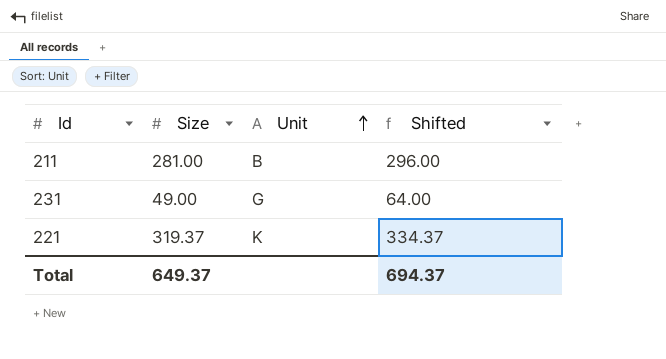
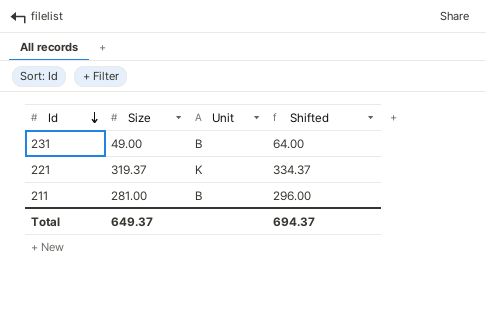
row order: Unit ascending -> Id descending
231 | Unit: G -> B

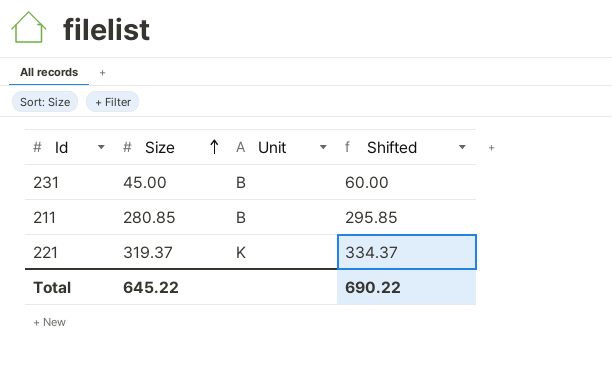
row order: Id descending -> Size ascending
231 | Size: 49.00 -> 45.00
231 | Shifted: 64.00 -> 60.00
211 | Size: 281.00 -> 280.85
211 | Shifted: 296.00 -> 295.85
Total | Size: 649.37 -> 645.22
Total | Shifted: 694.37 -> 690.22

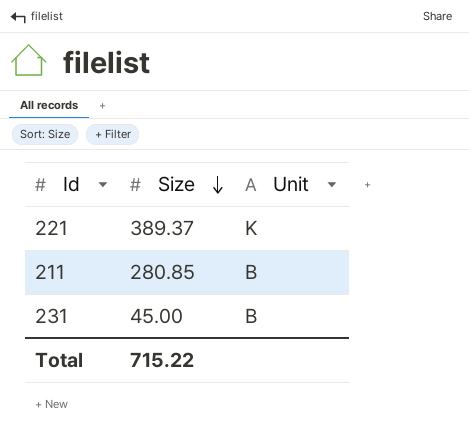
row order: Size ascending -> Size descending
column Shifted | formula: [Size] + 15 -> none
221 | Size: 319.37 -> 389.37
Total | Size: 645.22 -> 715.22

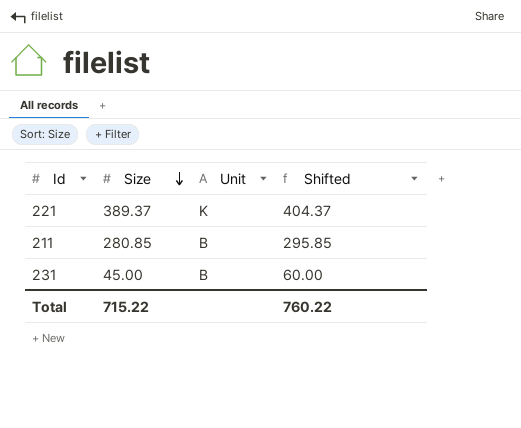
column Shifted | formula: none -> [Size] + 15

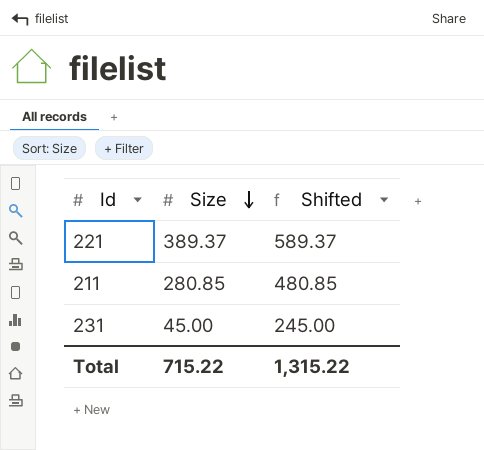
column Unit | position: 3 -> none
column Shifted | formula: [Size] + 15 -> [Size] + 200
Total | Shifted: 760.22 -> 1,315.22

